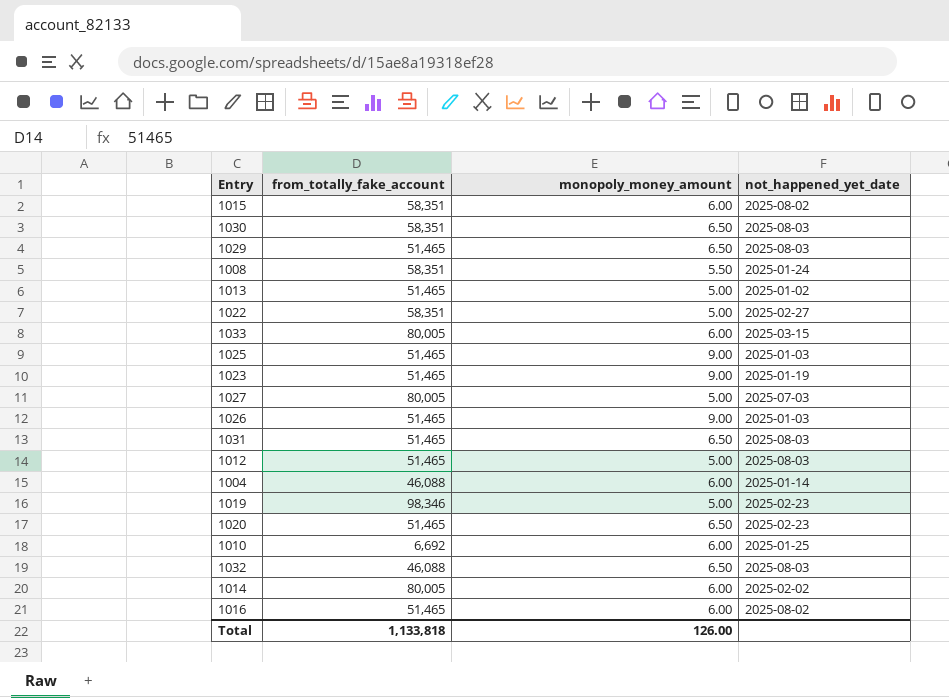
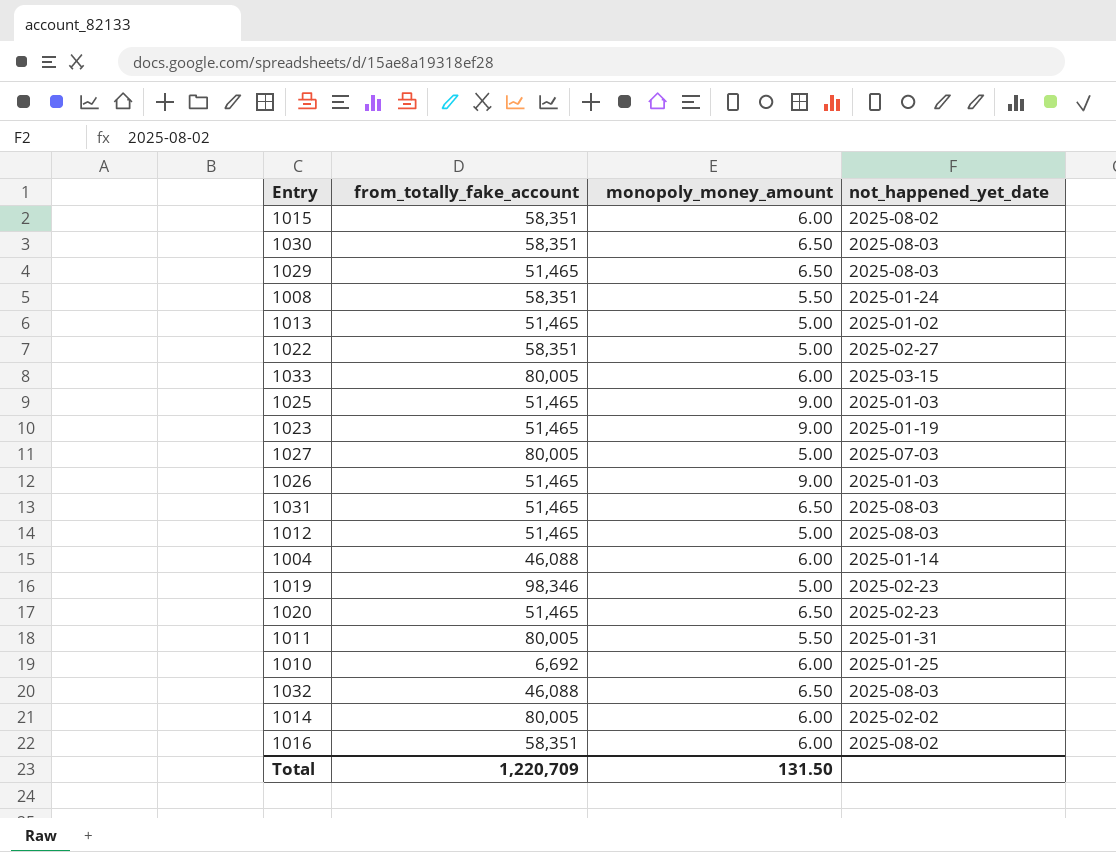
row 1011: none -> 80,005 | 5.50 | 2025-01-31
1016 | from_totally_fake_account: 51,465 -> 58,351
Total | from_totally_fake_account: 1,133,818 -> 1,220,709
Total | monopoly_money_amount: 126.00 -> 131.50

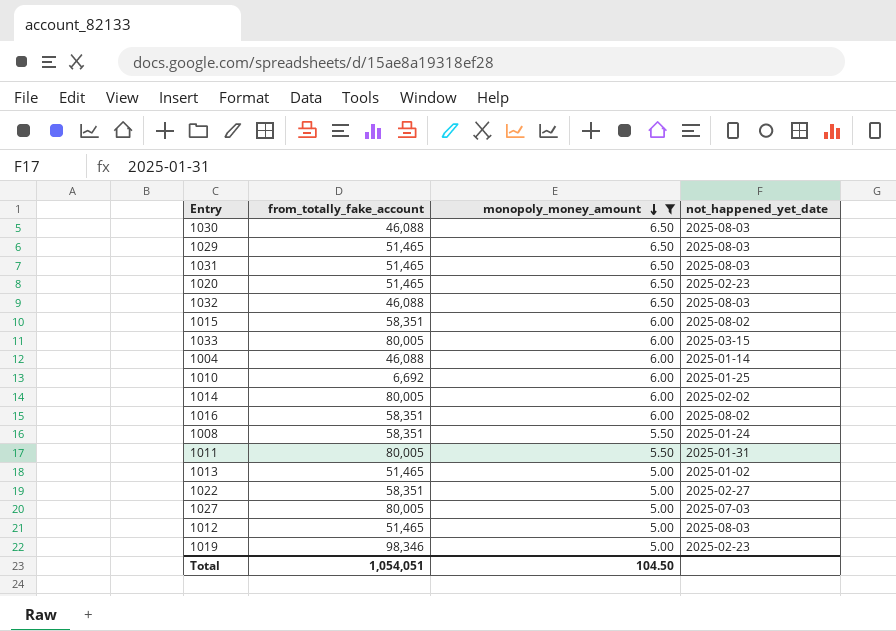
filter: none -> monopoly_money_amount != 9.00
row order: none -> monopoly_money_amount descending
1030 | from_totally_fake_account: 58,351 -> 46,088
Total | from_totally_fake_account: 1,220,709 -> 1,054,051
Total | monopoly_money_amount: 131.50 -> 104.50

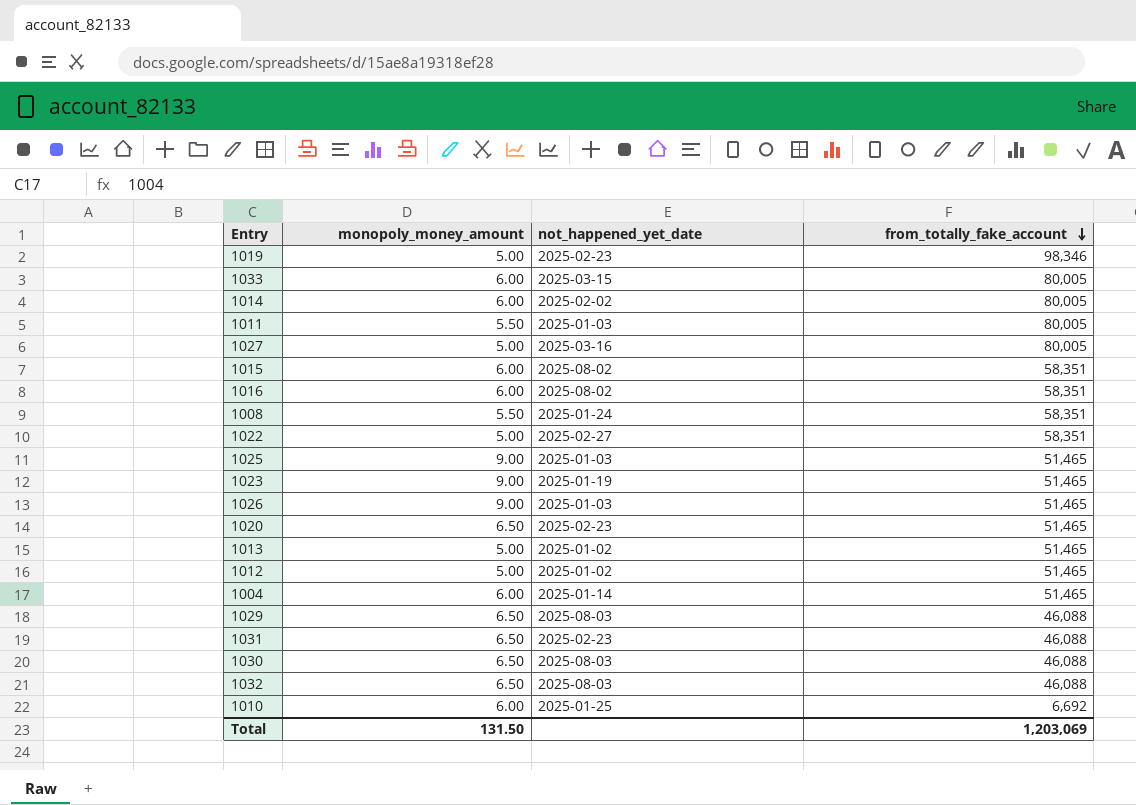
filter: monopoly_money_amount != 9.00 -> none
row order: monopoly_money_amount descending -> from_totally_fake_account descending
column from_totally_fake_account | position: 2 -> 4
1011 | not_happened_yet_date: 2025-01-31 -> 2025-01-03
1027 | not_happened_yet_date: 2025-07-03 -> 2025-03-16
1012 | not_happened_yet_date: 2025-08-03 -> 2025-01-02
1004 | from_totally_fake_account: 46,088 -> 51,465
1029 | from_totally_fake_account: 51,465 -> 46,088
1031 | not_happened_yet_date: 2025-08-03 -> 2025-02-23
1031 | from_totally_fake_account: 51,465 -> 46,088
Total | monopoly_money_amount: 104.50 -> 131.50
Total | from_totally_fake_account: 1,054,051 -> 1,203,069

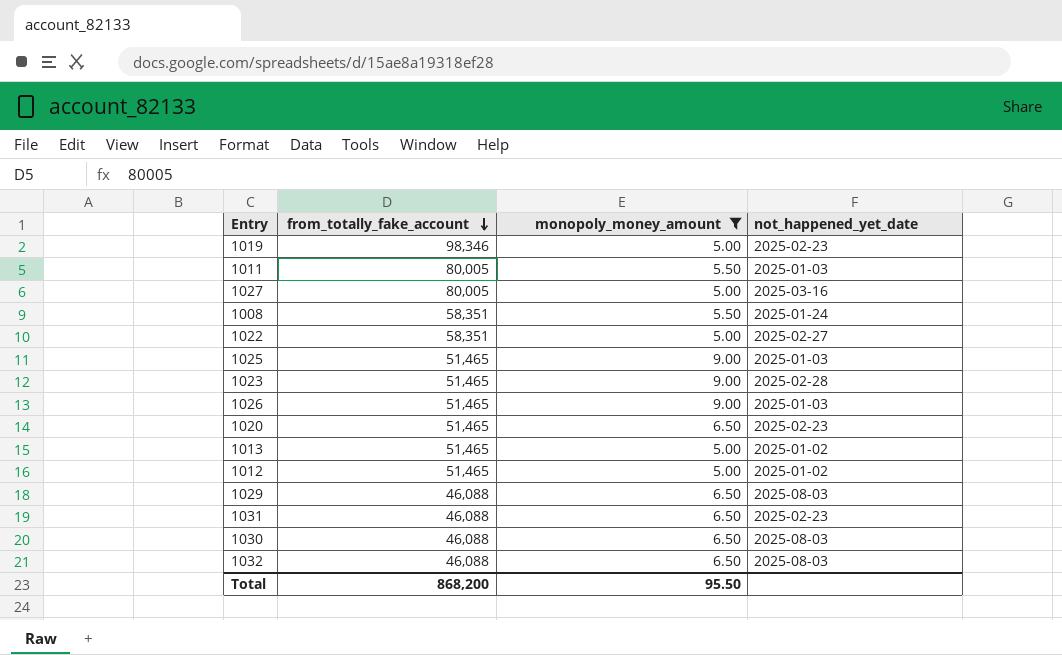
filter: none -> monopoly_money_amount != 6.00
column from_totally_fake_account | position: 4 -> 2
1023 | not_happened_yet_date: 2025-01-19 -> 2025-02-28
Total | from_totally_fake_account: 1,203,069 -> 868,200
Total | monopoly_money_amount: 131.50 -> 95.50

